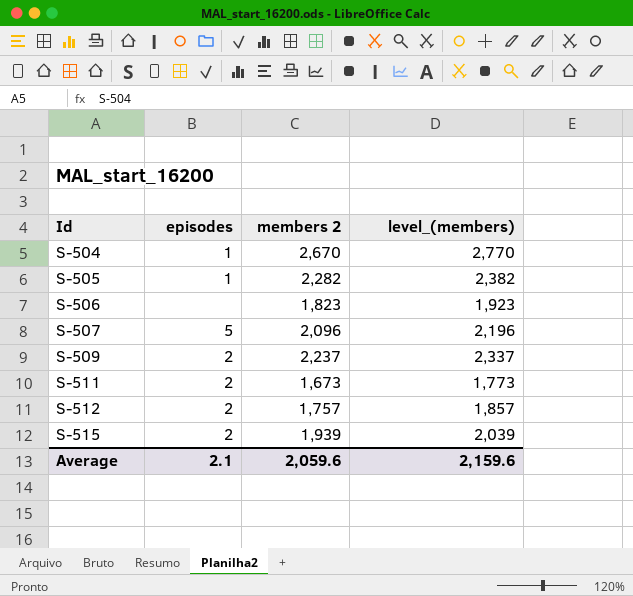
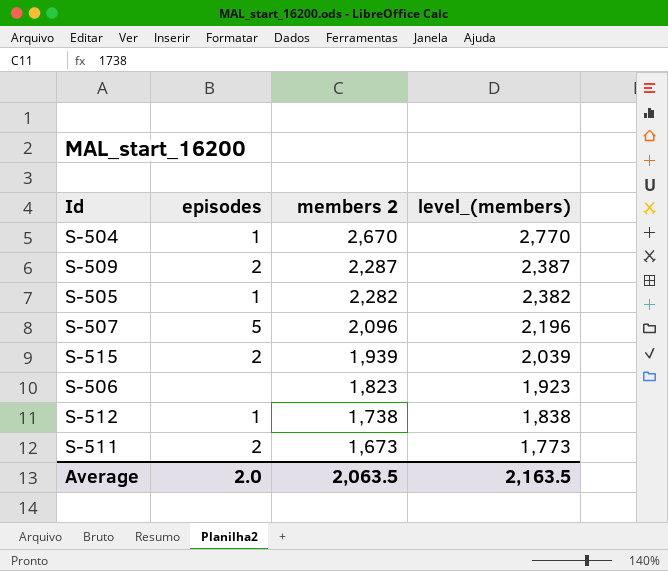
row order: Id ascending -> members 2 descending
S-509 | members 2: 2,237 -> 2,287
S-509 | level_(members): 2,337 -> 2,387
S-512 | episodes: 2 -> 1
S-512 | members 2: 1,757 -> 1,738
S-512 | level_(members): 1,857 -> 1,838
Average | episodes: 2.1 -> 2.0
Average | members 2: 2,059.6 -> 2,063.5
Average | level_(members): 2,159.6 -> 2,163.5

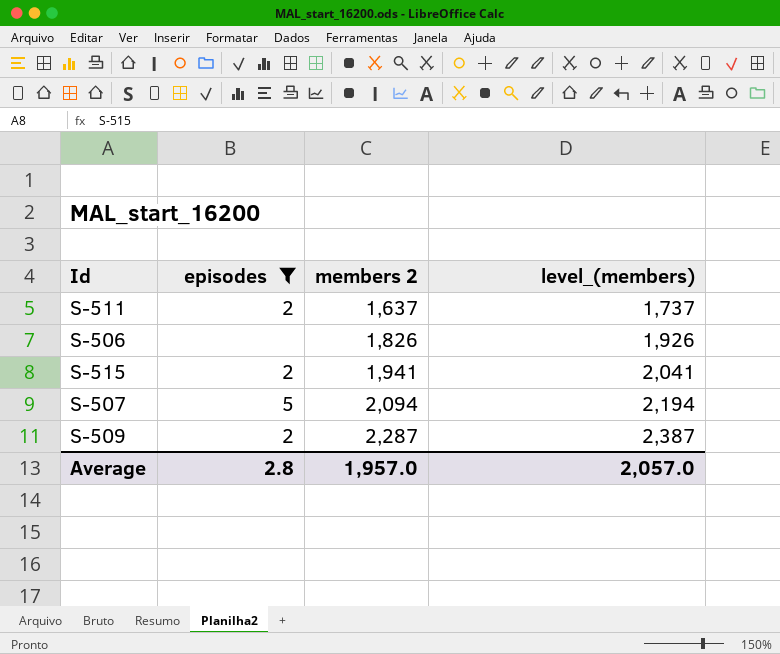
filter: none -> episodes != 1
row order: members 2 descending -> members 2 ascending
S-511 | members 2: 1,673 -> 1,637
S-511 | level_(members): 1,773 -> 1,737
S-506 | members 2: 1,823 -> 1,826
S-506 | level_(members): 1,923 -> 1,926
S-515 | members 2: 1,939 -> 1,941
S-515 | level_(members): 2,039 -> 2,041
S-507 | members 2: 2,096 -> 2,094
S-507 | level_(members): 2,196 -> 2,194
Average | episodes: 2.0 -> 2.8
Average | members 2: 2,063.5 -> 1,957.0
Average | level_(members): 2,163.5 -> 2,057.0

